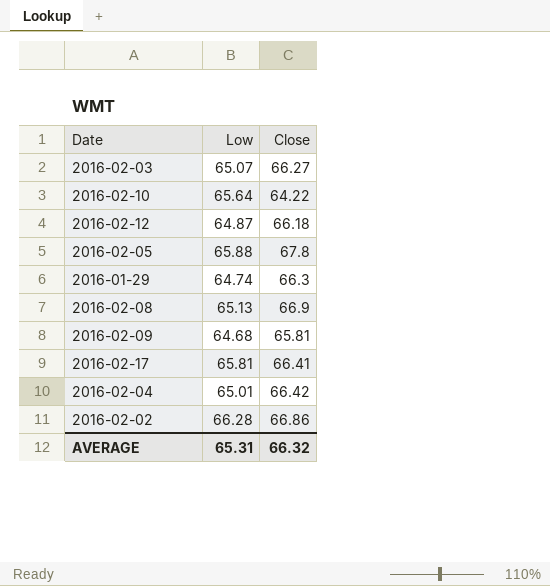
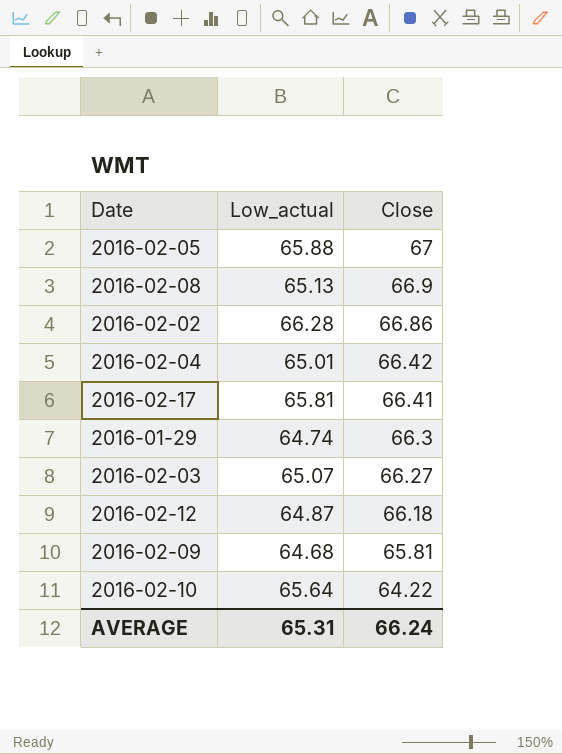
row order: none -> Close descending
column name: Low -> Low_actual
2016-02-05 | Close: 67.8 -> 67
AVERAGE | Close: 66.32 -> 66.24

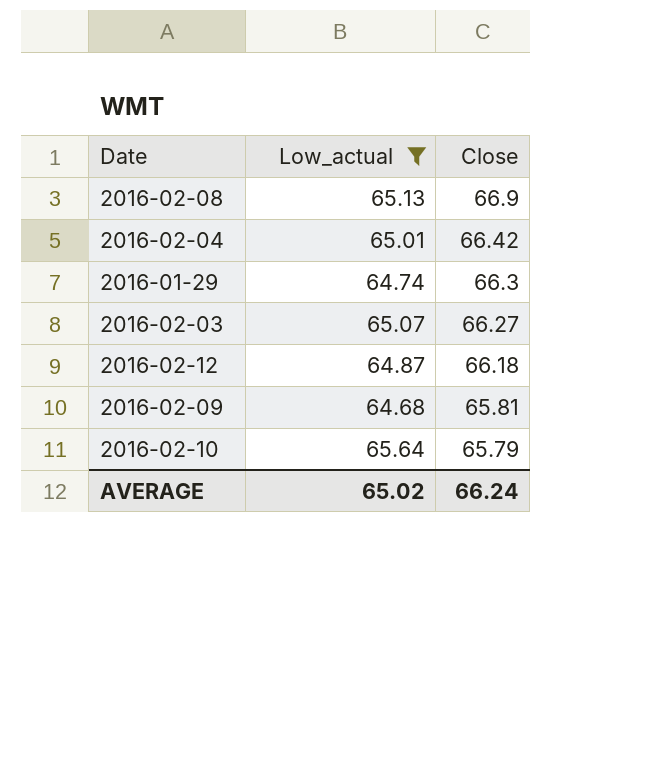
filter: none -> Low_actual <= 65.64
2016-02-10 | Close: 64.22 -> 65.79
AVERAGE | Low_actual: 65.31 -> 65.02

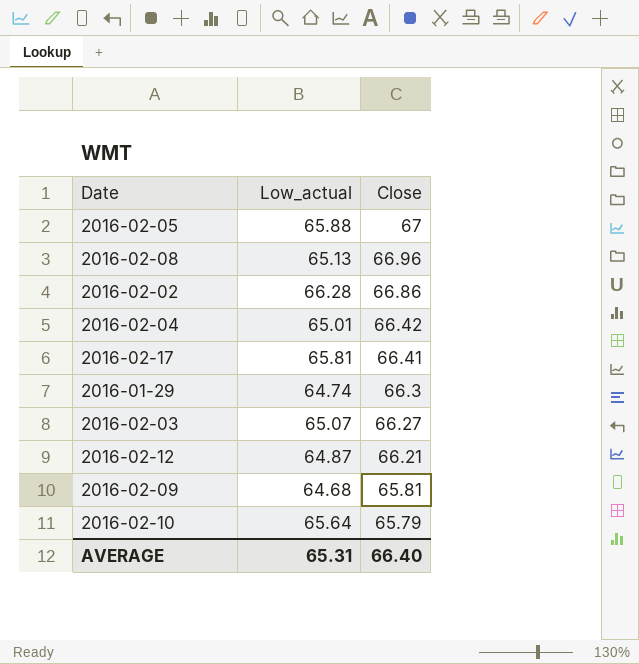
filter: Low_actual <= 65.64 -> none
2016-02-08 | Close: 66.9 -> 66.96
2016-02-12 | Close: 66.18 -> 66.21
AVERAGE | Low_actual: 65.02 -> 65.31
AVERAGE | Close: 66.24 -> 66.40

